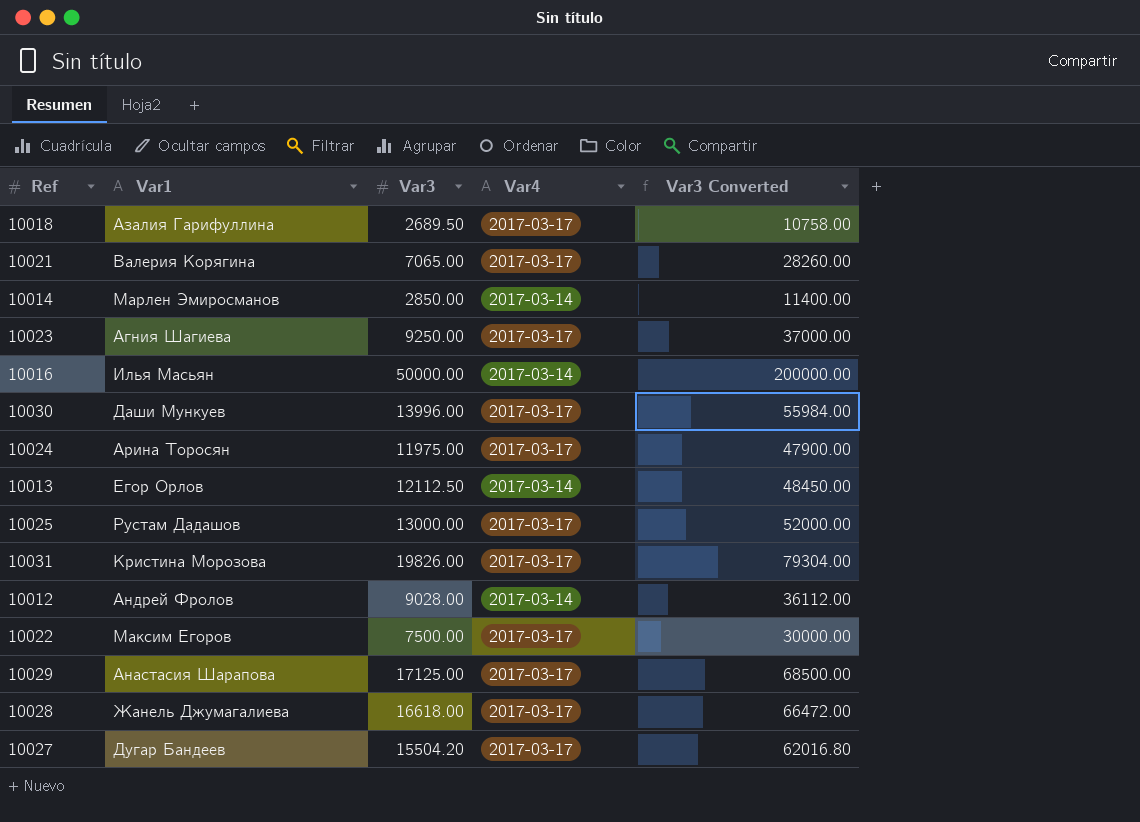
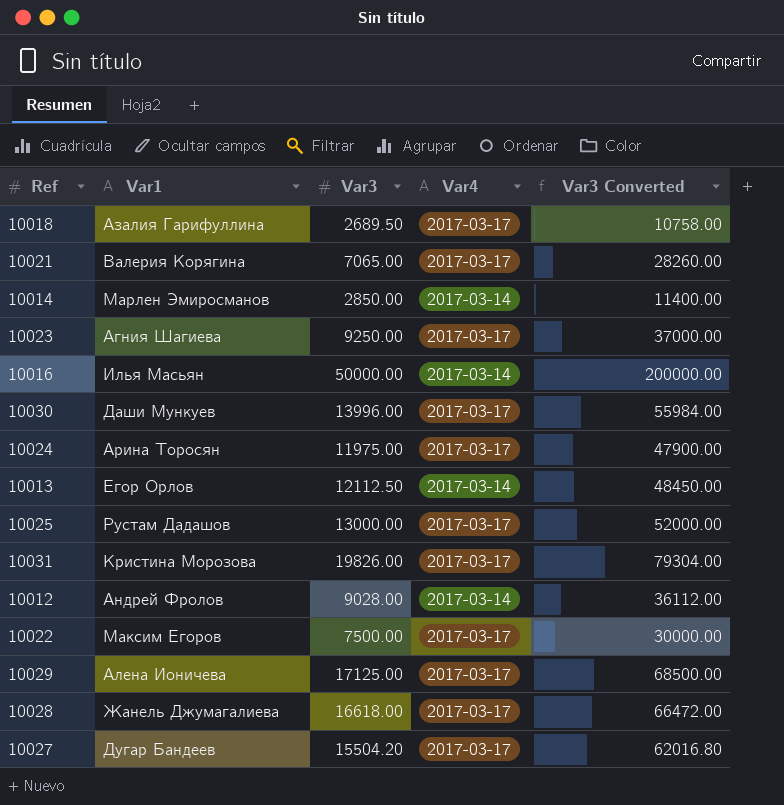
10029 | Var1: Анастасия Шарапова -> Алена Ионичева

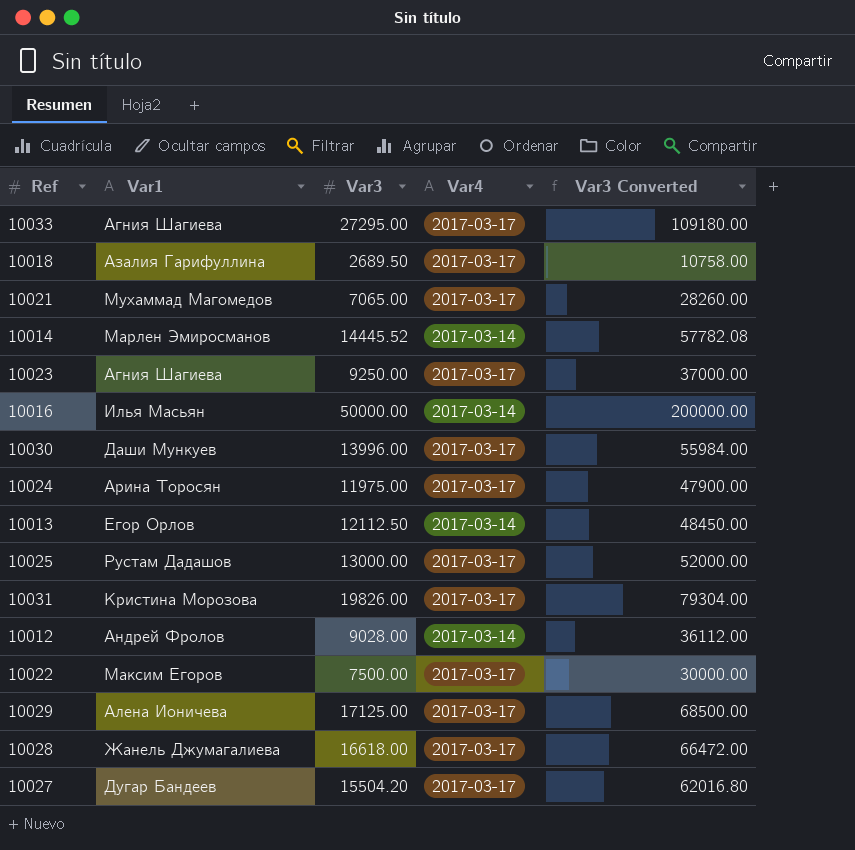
row 10033: none -> Агния Шагиева | 27295.00 | 2017-03-17 | 109180.00
10021 | Var1: Валерия Корягина -> Мухаммад Магомедов
10014 | Var3: 2850.00 -> 14445.52
10014 | Var3 Converted: 11400.00 -> 57782.08

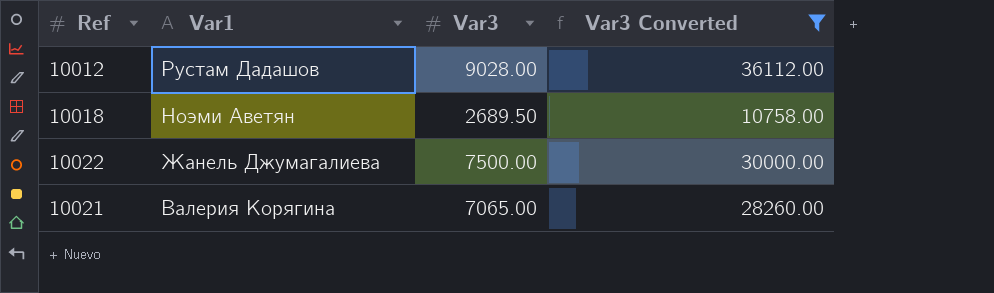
filter: none -> Var3 Converted <= 36112.00
row order: none -> Var1 descending
column Var4 | position: 4 -> none
10012 | Var1: Андрей Фролов -> Рустам Дадашов
10018 | Var1: Азалия Гарифуллина -> Ноэми Аветян
10022 | Var1: Максим Егоров -> Жанель Джумагалиева
10021 | Var1: Мухаммад Магомедов -> Валерия Корягина

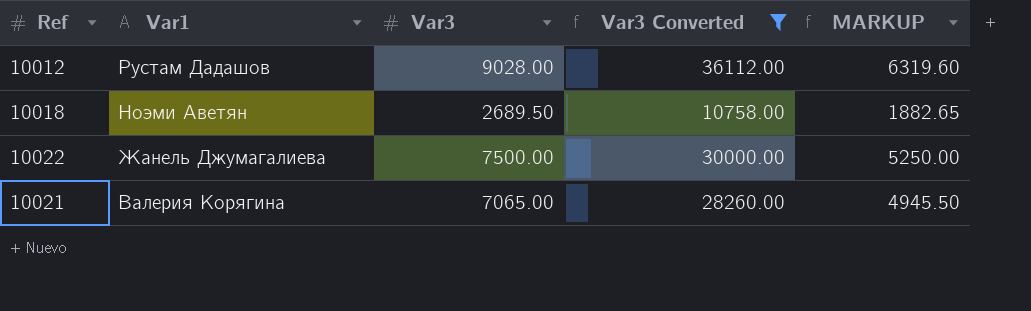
column MARKUP | formula: none -> [Var3] * 0.7

